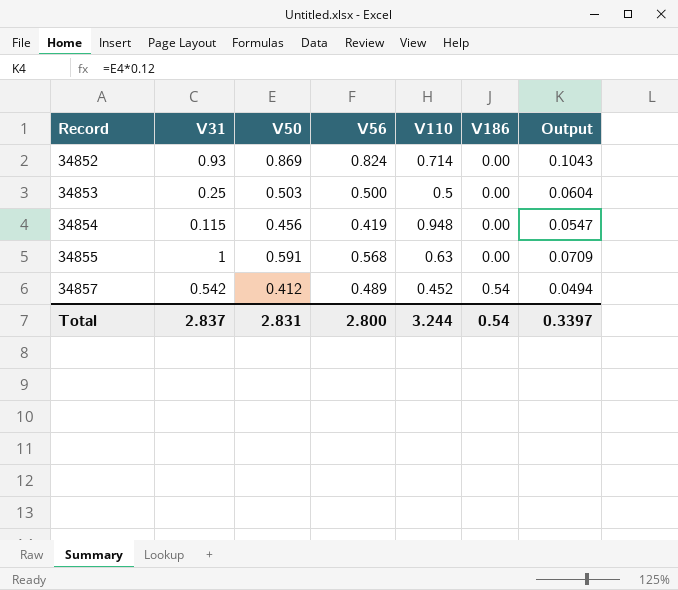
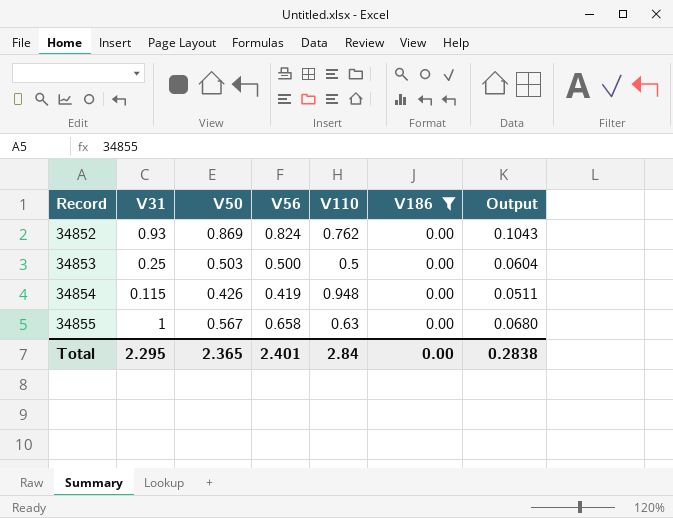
filter: none -> V186 = 0.00
34852 | V110: 0.714 -> 0.762
34854 | V50: 0.456 -> 0.426
34854 | Output: 0.0547 -> 0.0511
34855 | V50: 0.591 -> 0.567
34855 | V56: 0.568 -> 0.658
34855 | Output: 0.0709 -> 0.0680
Total | V31: 2.837 -> 2.295
Total | V50: 2.831 -> 2.365
Total | V56: 2.800 -> 2.401
Total | V110: 3.244 -> 2.84
Total | V186: 0.54 -> 0.00
Total | Output: 0.3397 -> 0.2838

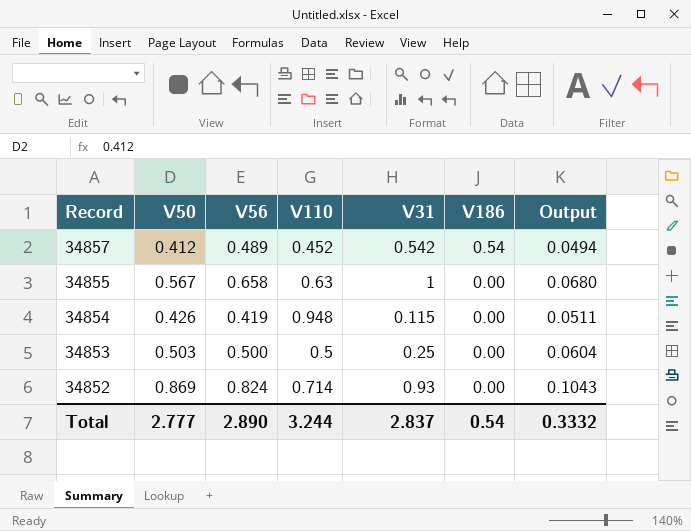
filter: V186 = 0.00 -> none
row order: Record ascending -> Record descending
column V31 | position: 2 -> 5
34852 | V110: 0.762 -> 0.714
Total | V50: 2.365 -> 2.777
Total | V56: 2.401 -> 2.890
Total | V110: 2.84 -> 3.244
Total | V31: 2.295 -> 2.837
Total | V186: 0.00 -> 0.54
Total | Output: 0.2838 -> 0.3332

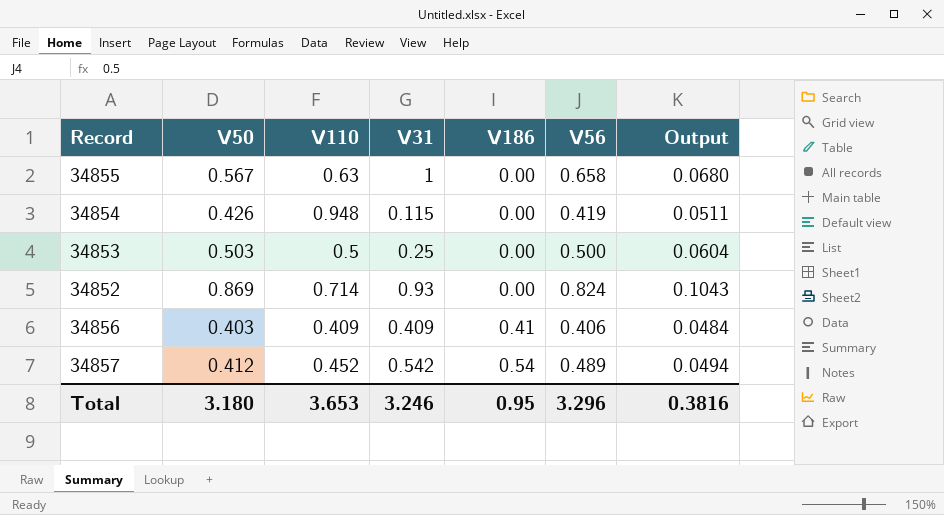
row order: Record descending -> V186 ascending
column V56 | position: 3 -> 6
row 34856: none -> 0.403 | 0.409 | 0.409 | 0.41 | 0.406 | 0.0484
Total | V50: 2.777 -> 3.180
Total | V110: 3.244 -> 3.653
Total | V31: 2.837 -> 3.246
Total | V186: 0.54 -> 0.95
Total | V56: 2.890 -> 3.296
Total | Output: 0.3332 -> 0.3816

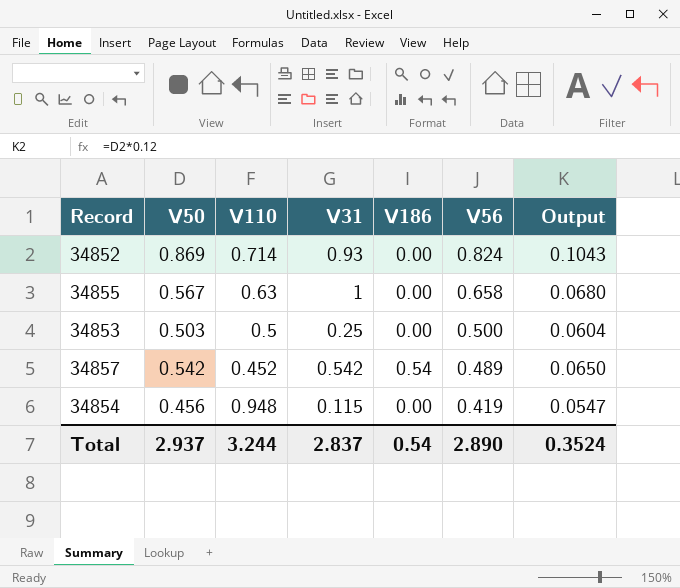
row order: V186 ascending -> V56 descending
row 34856: 0.403 | 0.409 | 0.409 | 0.41 | 0.406 | 0.0484 -> none
34857 | V50: 0.412 -> 0.542
34857 | Output: 0.0494 -> 0.0650
34854 | V50: 0.426 -> 0.456
34854 | Output: 0.0511 -> 0.0547
Total | V50: 3.180 -> 2.937
Total | V110: 3.653 -> 3.244
Total | V31: 3.246 -> 2.837
Total | V186: 0.95 -> 0.54
Total | V56: 3.296 -> 2.890
Total | Output: 0.3816 -> 0.3524

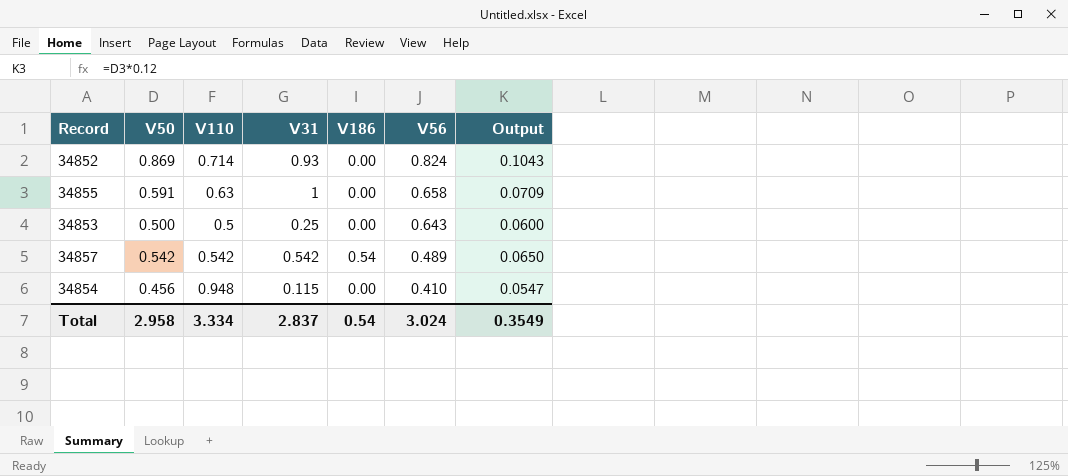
34855 | V50: 0.567 -> 0.591
34855 | Output: 0.0680 -> 0.0709
34853 | V50: 0.503 -> 0.500
34853 | V56: 0.500 -> 0.643
34853 | Output: 0.0604 -> 0.0600
34857 | V110: 0.452 -> 0.542
34854 | V56: 0.419 -> 0.410
Total | V50: 2.937 -> 2.958
Total | V110: 3.244 -> 3.334
Total | V56: 2.890 -> 3.024
Total | Output: 0.3524 -> 0.3549

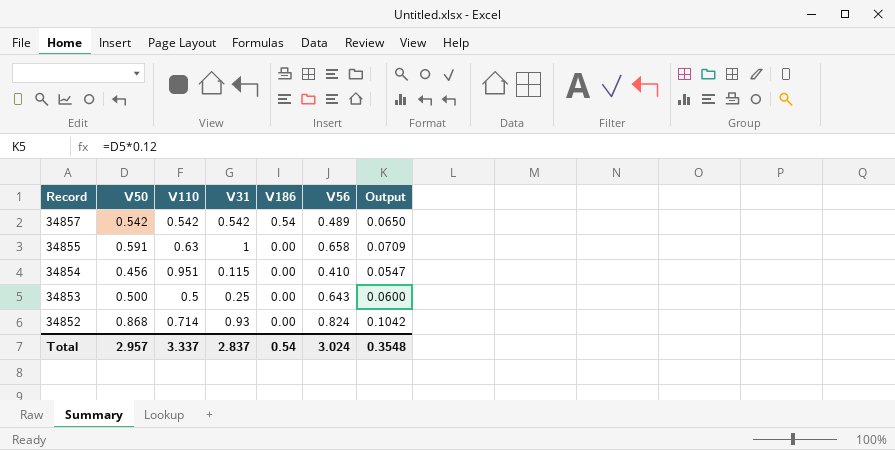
row order: V56 descending -> Record descending
34854 | V110: 0.948 -> 0.951
34852 | V50: 0.869 -> 0.868
34852 | Output: 0.1043 -> 0.1042
Total | V50: 2.958 -> 2.957
Total | V110: 3.334 -> 3.337
Total | Output: 0.3549 -> 0.3548

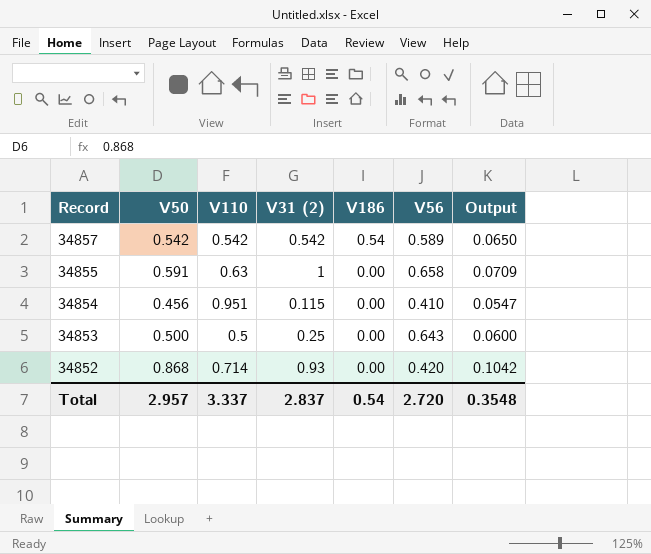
column name: V31 -> V31 (2)
34857 | V56: 0.489 -> 0.589
34852 | V56: 0.824 -> 0.420
Total | V56: 3.024 -> 2.720

